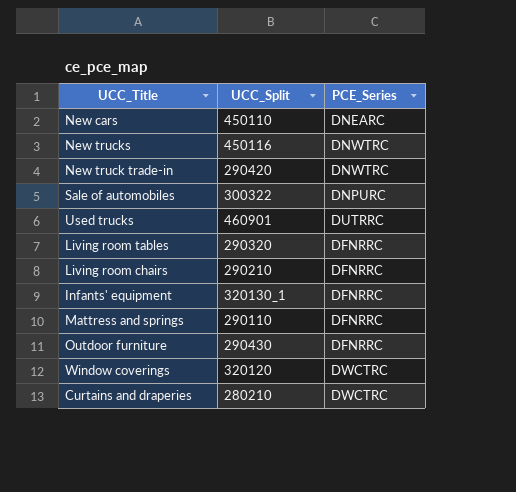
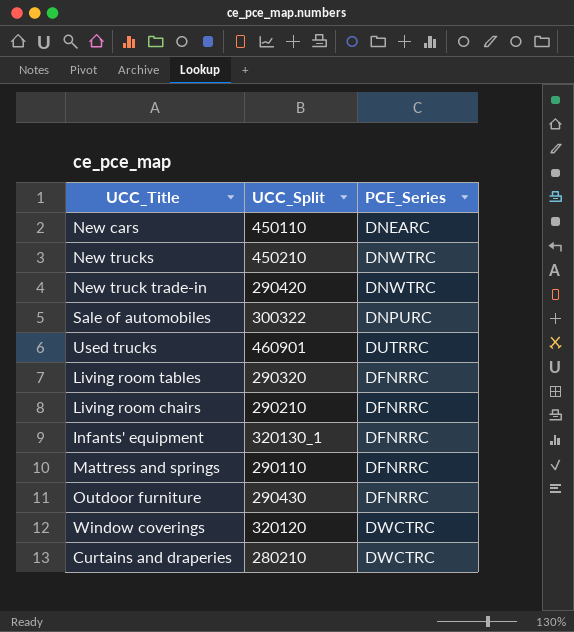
New trucks | UCC_Split: 450116 -> 450210

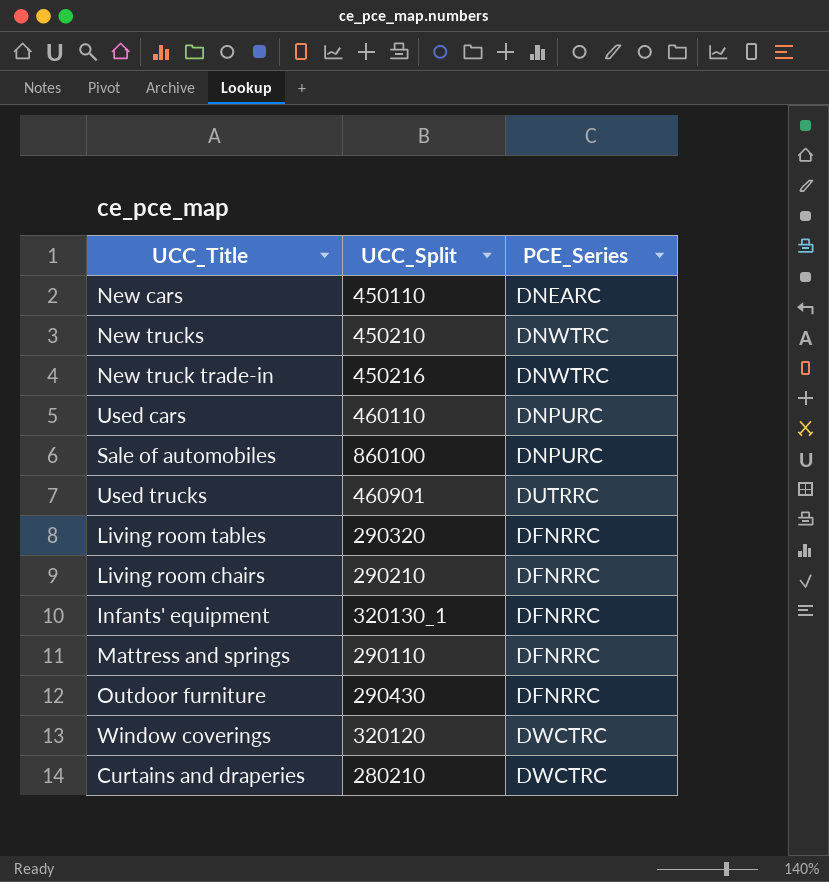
New truck trade-in | UCC_Split: 290420 -> 450216
row Used cars: none -> 460110 | DNPURC
Sale of automobiles | UCC_Split: 300322 -> 860100

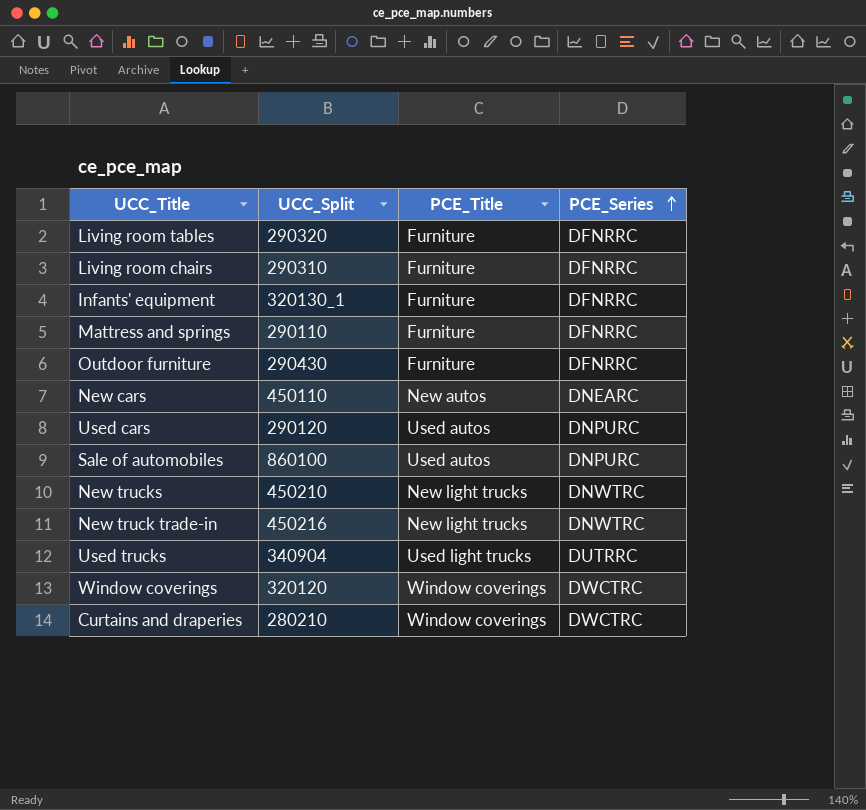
row order: none -> PCE_Series ascending
column PCE_Title | position: none -> 3
Living room chairs | UCC_Split: 290210 -> 290310
Used cars | UCC_Split: 460110 -> 290120
Used trucks | UCC_Split: 460901 -> 340904

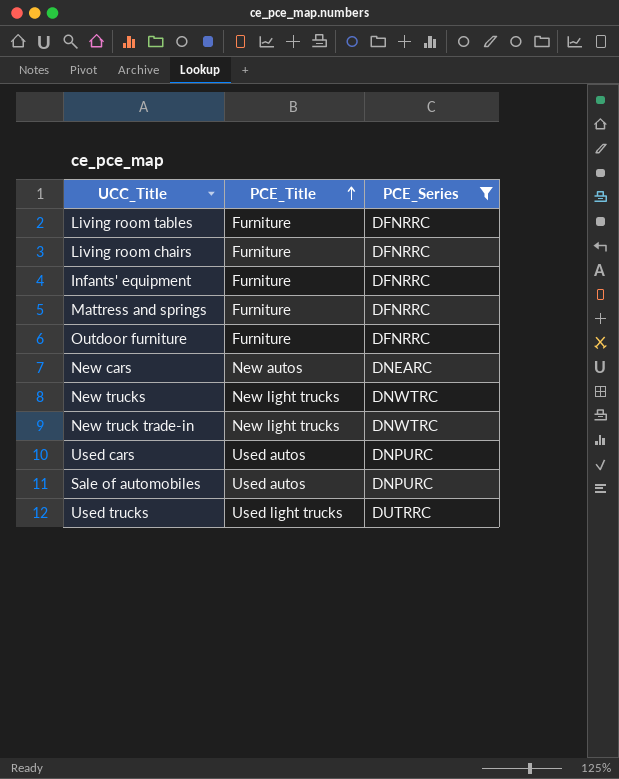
filter: none -> PCE_Series != DWCTRC
row order: PCE_Series ascending -> PCE_Title ascending
column UCC_Split | position: 2 -> none

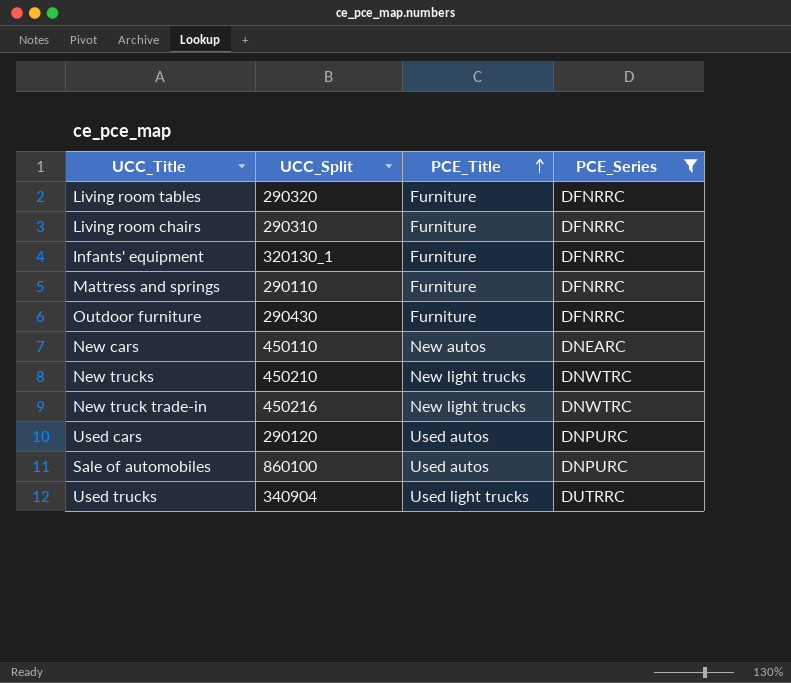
column UCC_Split | position: none -> 2

